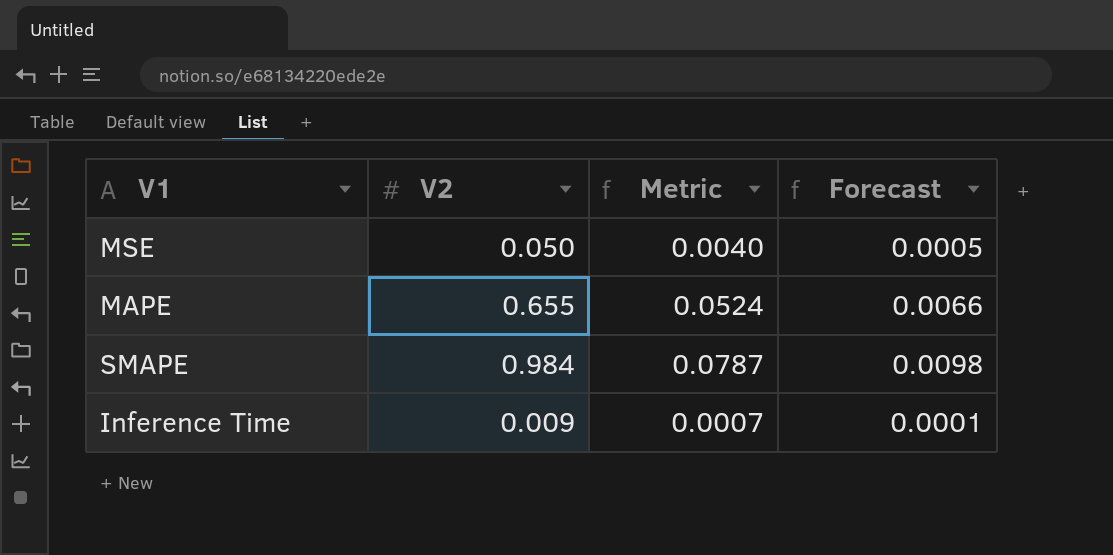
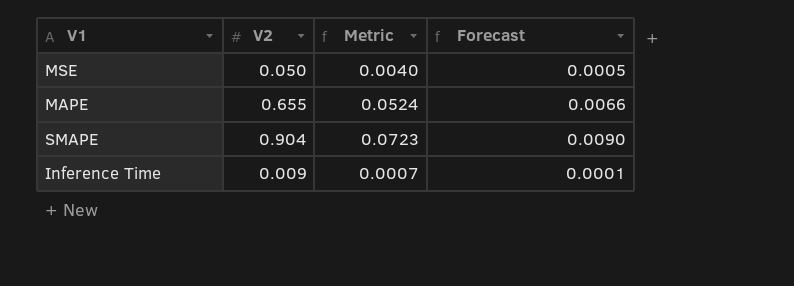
SMAPE | V2: 0.984 -> 0.904
SMAPE | Metric: 0.0787 -> 0.0723
SMAPE | Forecast: 0.0098 -> 0.0090

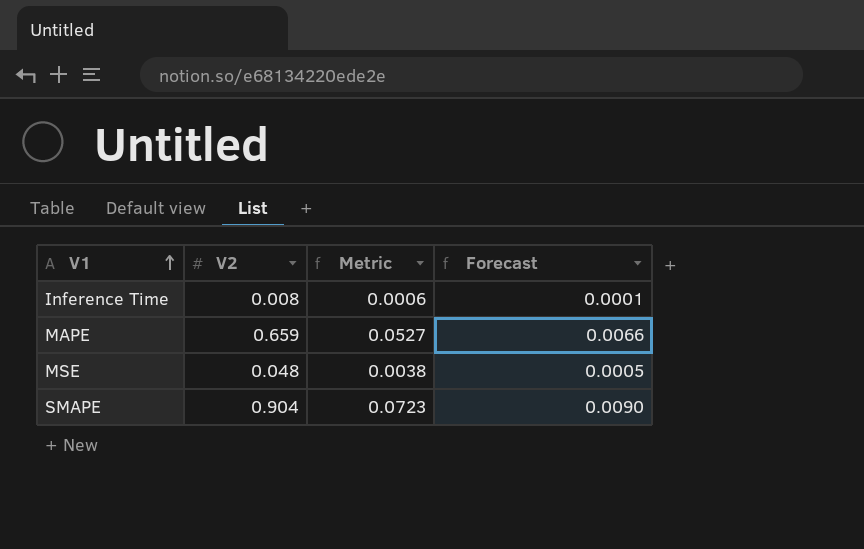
row order: none -> V1 ascending
Inference Time | V2: 0.009 -> 0.008
Inference Time | Metric: 0.0007 -> 0.0006
MAPE | V2: 0.655 -> 0.659
MAPE | Metric: 0.0524 -> 0.0527
MSE | V2: 0.050 -> 0.048
MSE | Metric: 0.0040 -> 0.0038

